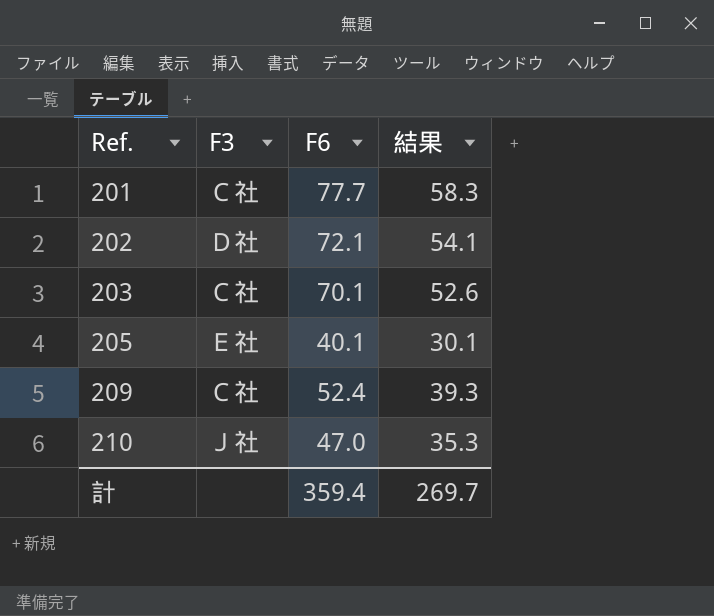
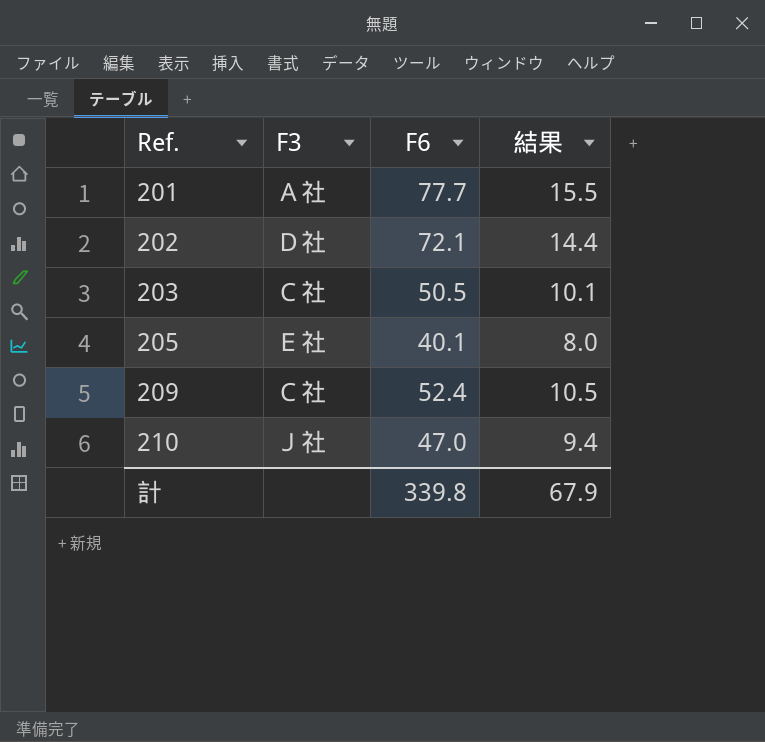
column 結果 | formula: [F6] * 0.75 -> [F6] * 0.2
201 | F3: Ｃ社 -> Ａ社
203 | F6: 70.1 -> 50.5
計 | F6: 359.4 -> 339.8
計 | 結果: 269.7 -> 67.9

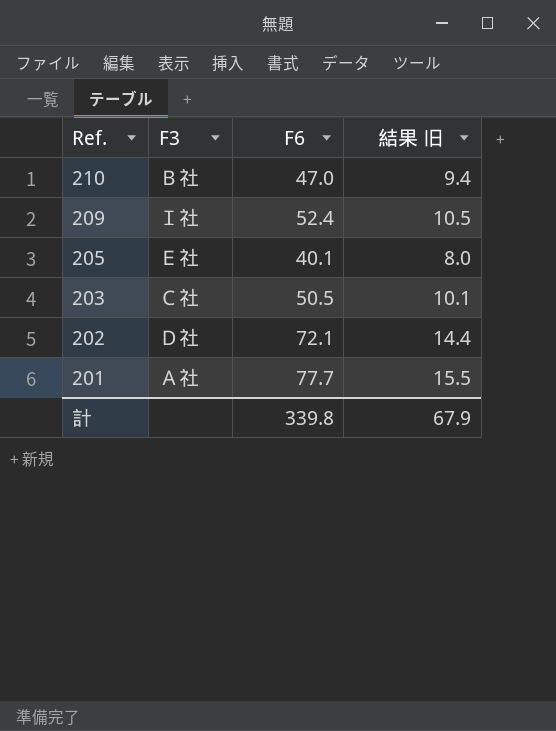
row order: Ref. ascending -> Ref. descending
column name: 結果 -> 結果 旧
210 | F3: Ｊ社 -> Ｂ社
209 | F3: Ｃ社 -> Ｉ社

